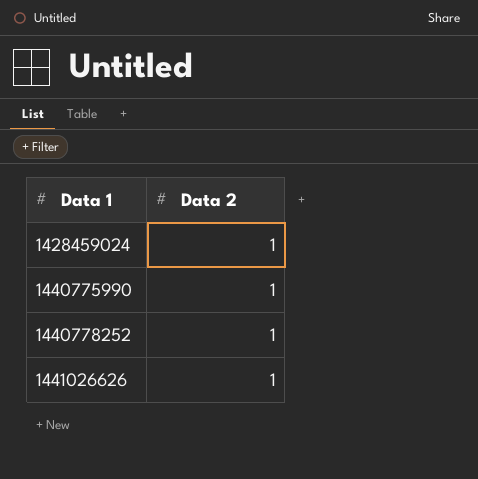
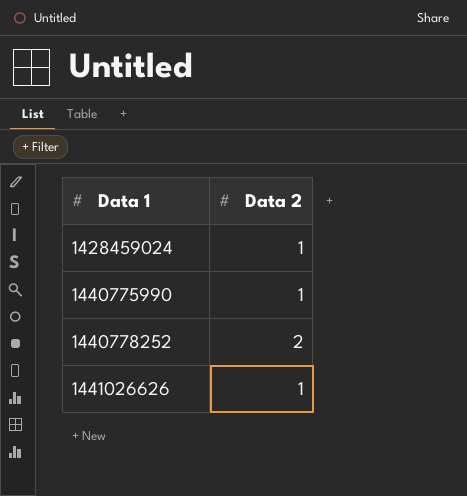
1440778252 | Data 2: 1 -> 2

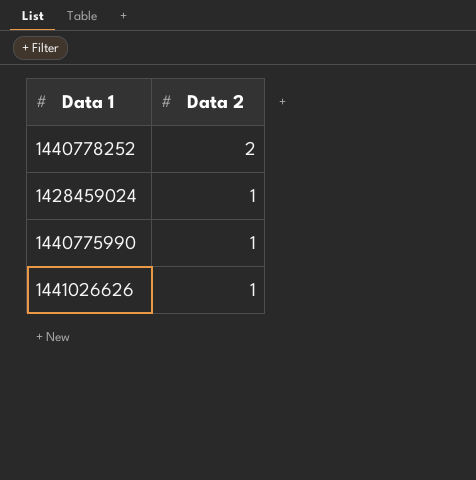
row order: Data 1 ascending -> Data 2 descending

